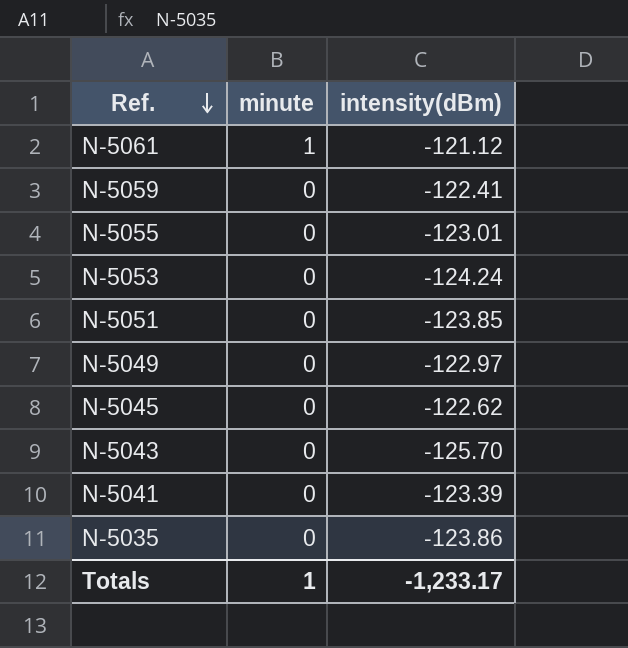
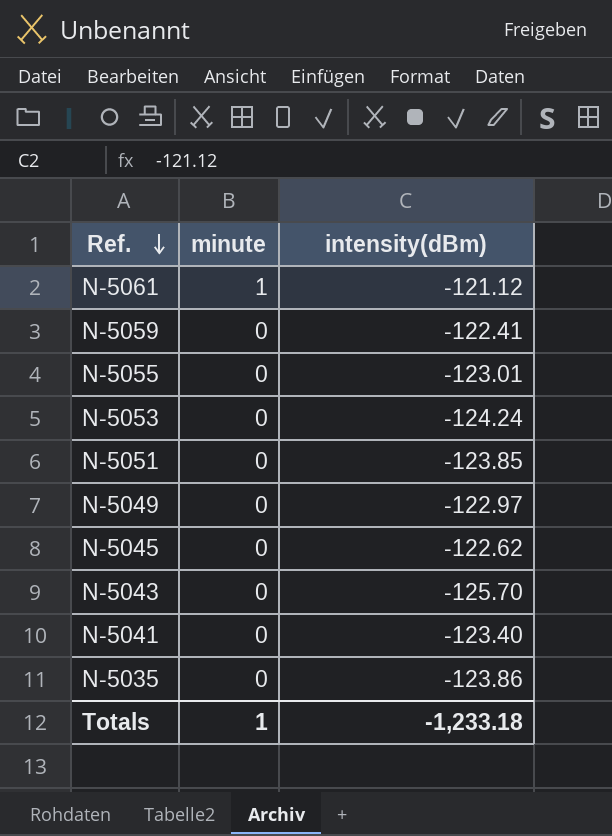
N-5041 | intensity(dBm): -123.39 -> -123.40
Totals | intensity(dBm): -1,233.17 -> -1,233.18

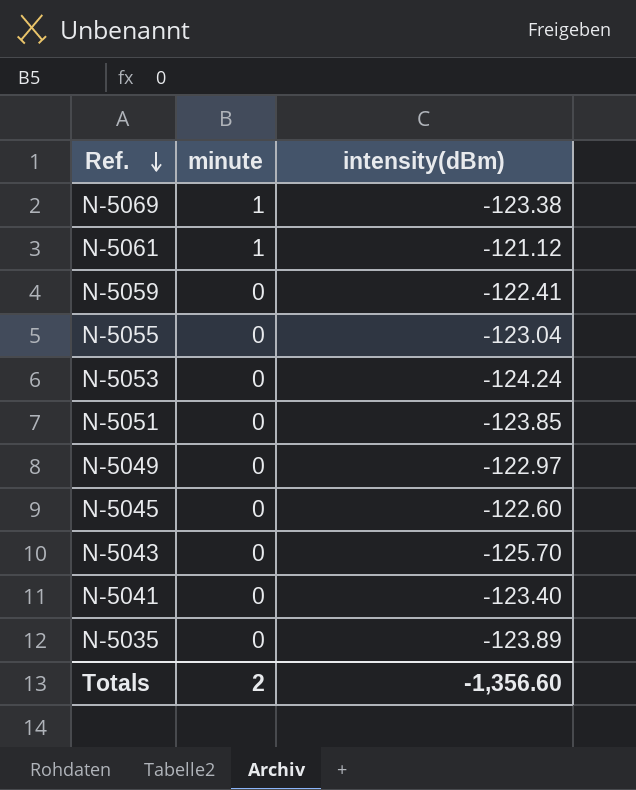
row N-5069: none -> 1 | -123.38
N-5055 | intensity(dBm): -123.01 -> -123.04
N-5045 | intensity(dBm): -122.62 -> -122.60
N-5035 | intensity(dBm): -123.86 -> -123.89
Totals | minute: 1 -> 2
Totals | intensity(dBm): -1,233.18 -> -1,356.60

